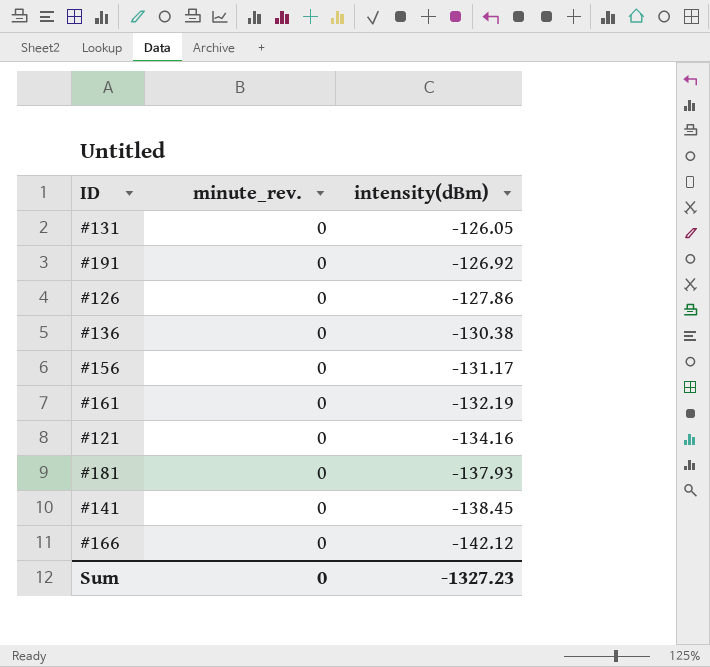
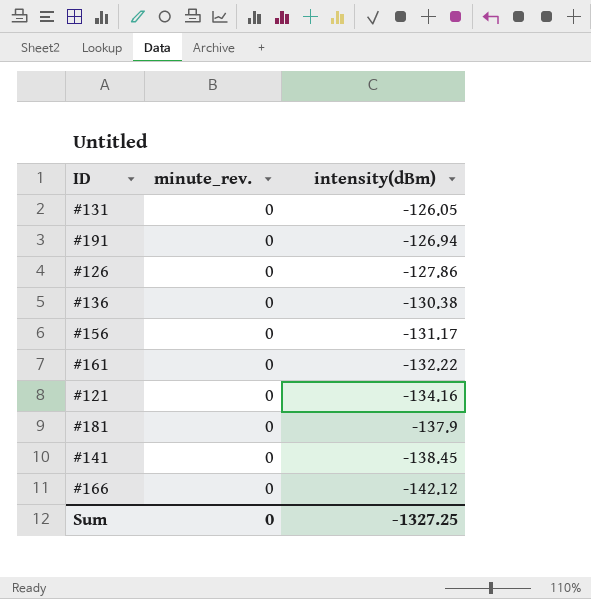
#191 | intensity(dBm): -126.92 -> -126.94
#161 | intensity(dBm): -132.19 -> -132.22
#181 | intensity(dBm): -137.93 -> -137.9
Sum | intensity(dBm): -1327.23 -> -1327.25

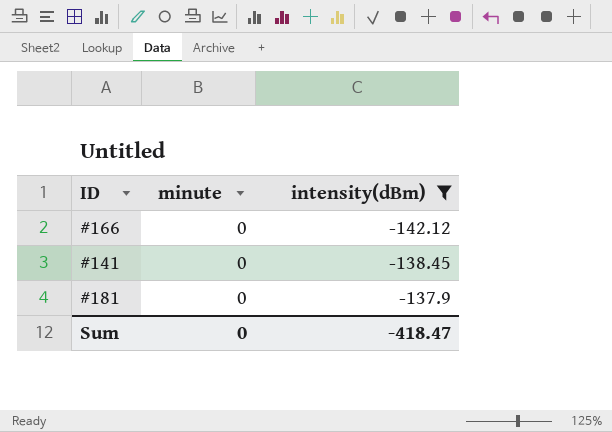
filter: none -> intensity(dBm) <= -137.9
row order: intensity(dBm) descending -> intensity(dBm) ascending
column name: minute_rev. -> minute
Sum | intensity(dBm): -1327.25 -> -418.47

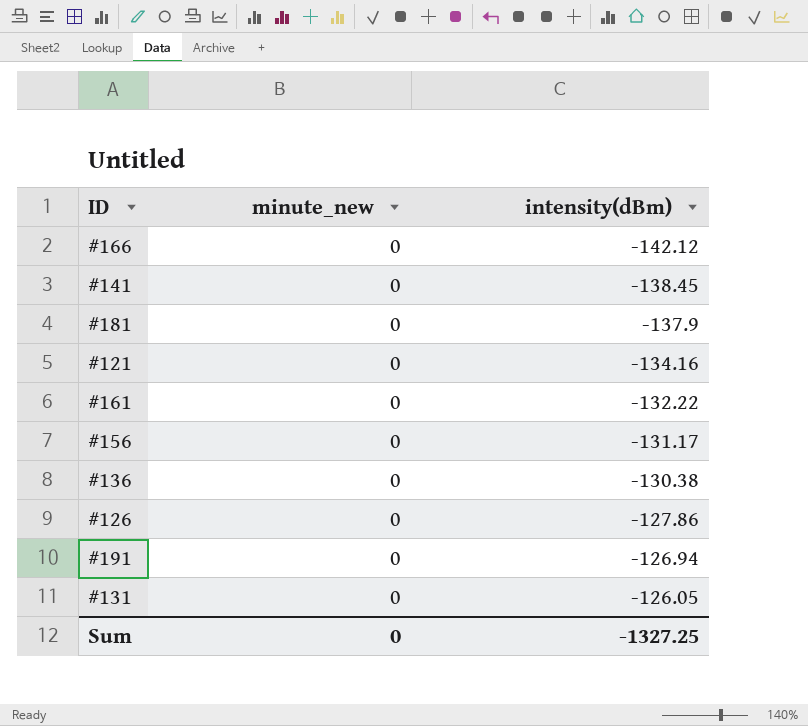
filter: intensity(dBm) <= -137.9 -> none
column name: minute -> minute_new
Sum | intensity(dBm): -418.47 -> -1327.25

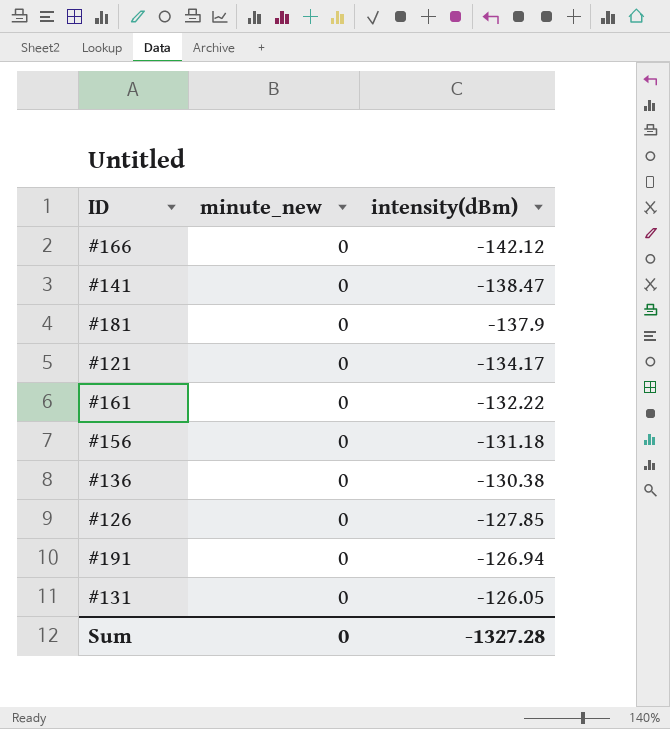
#141 | intensity(dBm): -138.45 -> -138.47
#121 | intensity(dBm): -134.16 -> -134.17
#156 | intensity(dBm): -131.17 -> -131.18
#126 | intensity(dBm): -127.86 -> -127.85
Sum | intensity(dBm): -1327.25 -> -1327.28

